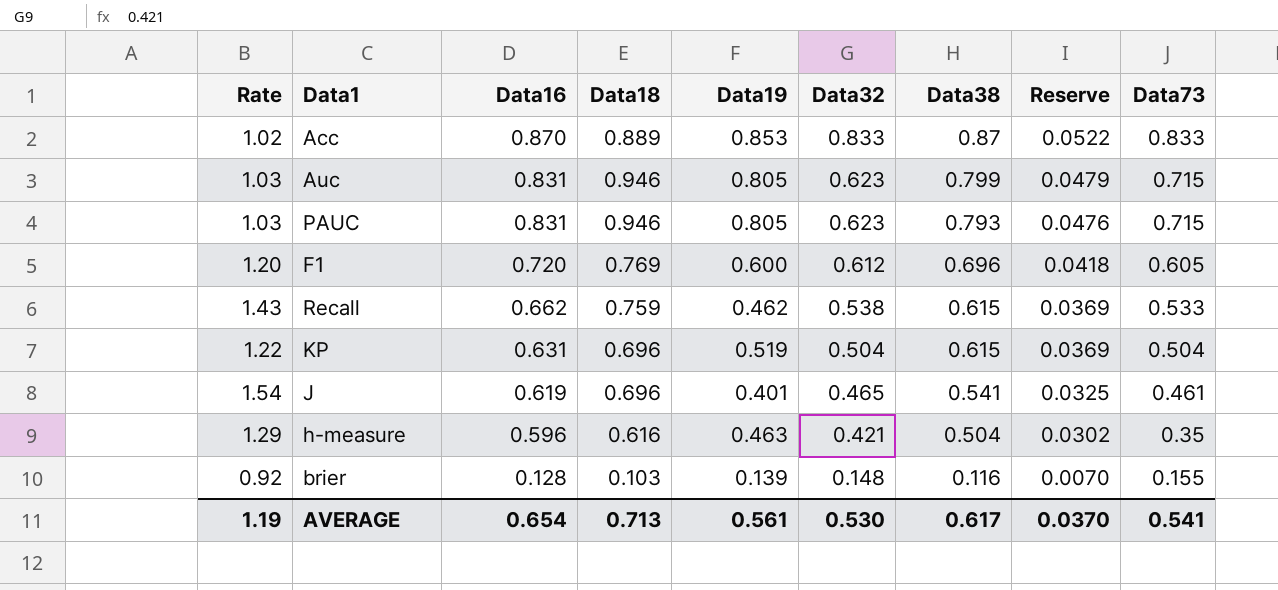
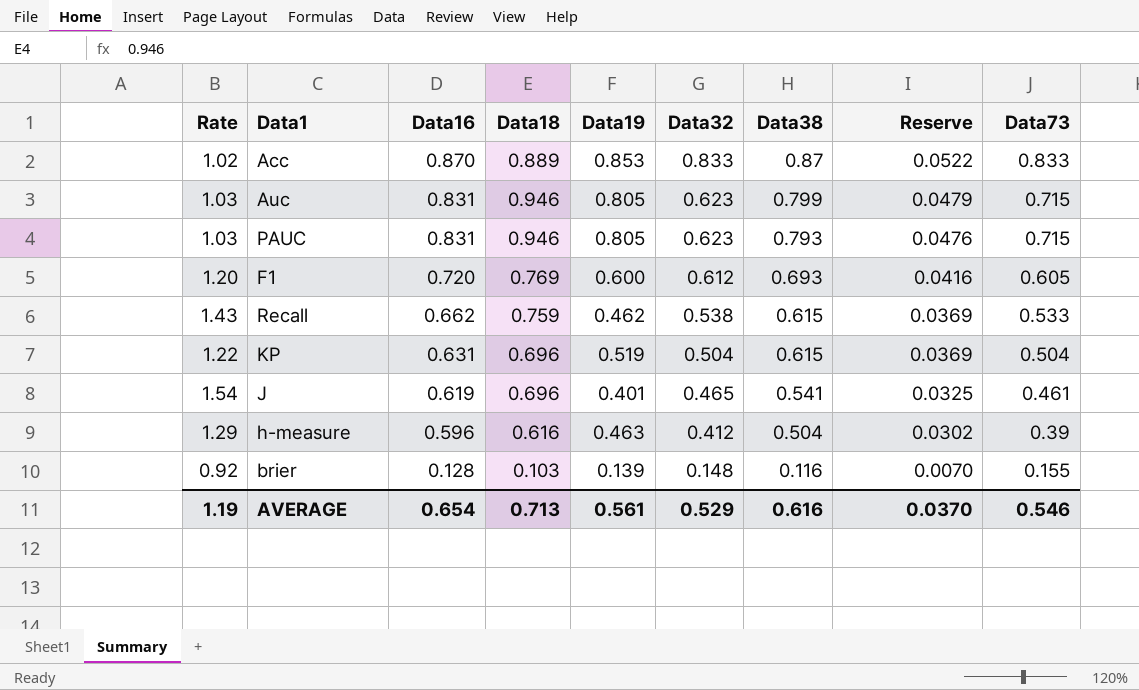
F1 | Data38: 0.696 -> 0.693
F1 | Reserve: 0.0418 -> 0.0416
h-measure | Data32: 0.421 -> 0.412
h-measure | Data73: 0.35 -> 0.39
AVERAGE | Data32: 0.530 -> 0.529
AVERAGE | Data38: 0.617 -> 0.616
AVERAGE | Data73: 0.541 -> 0.546

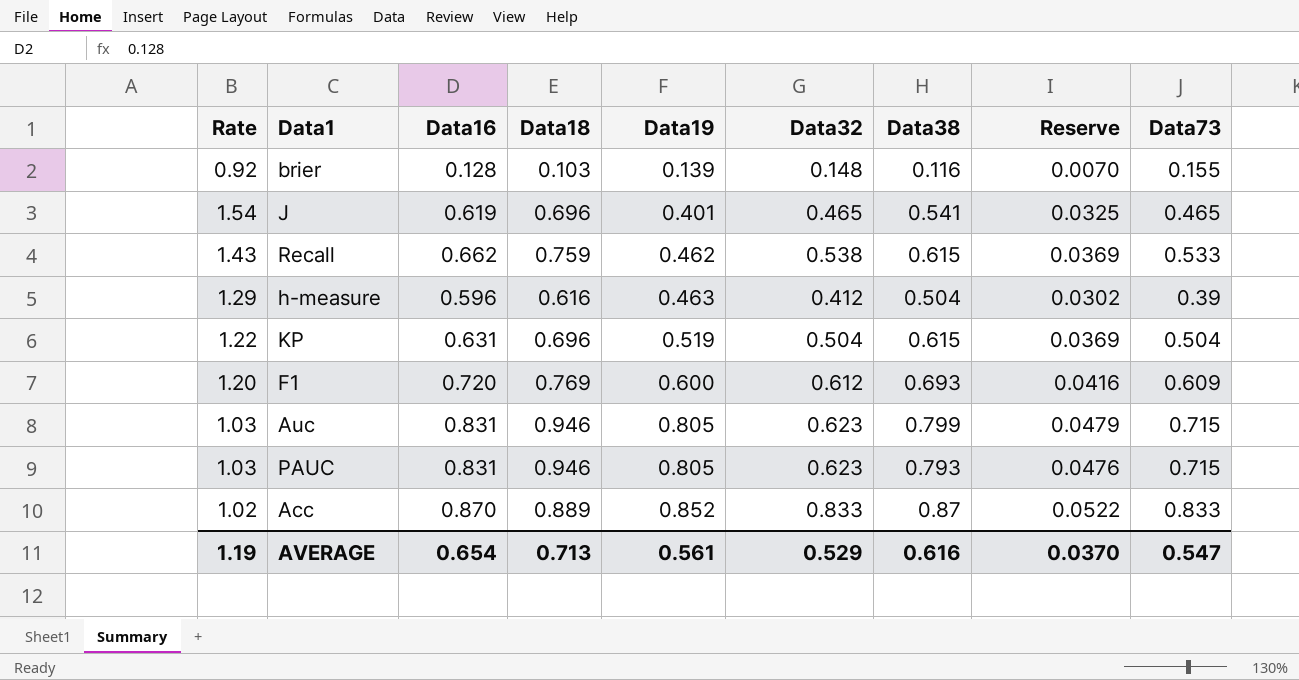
row order: Data16 descending -> Data19 ascending
J | Data73: 0.461 -> 0.465
F1 | Data73: 0.605 -> 0.609
Acc | Data19: 0.853 -> 0.852
AVERAGE | Data73: 0.546 -> 0.547

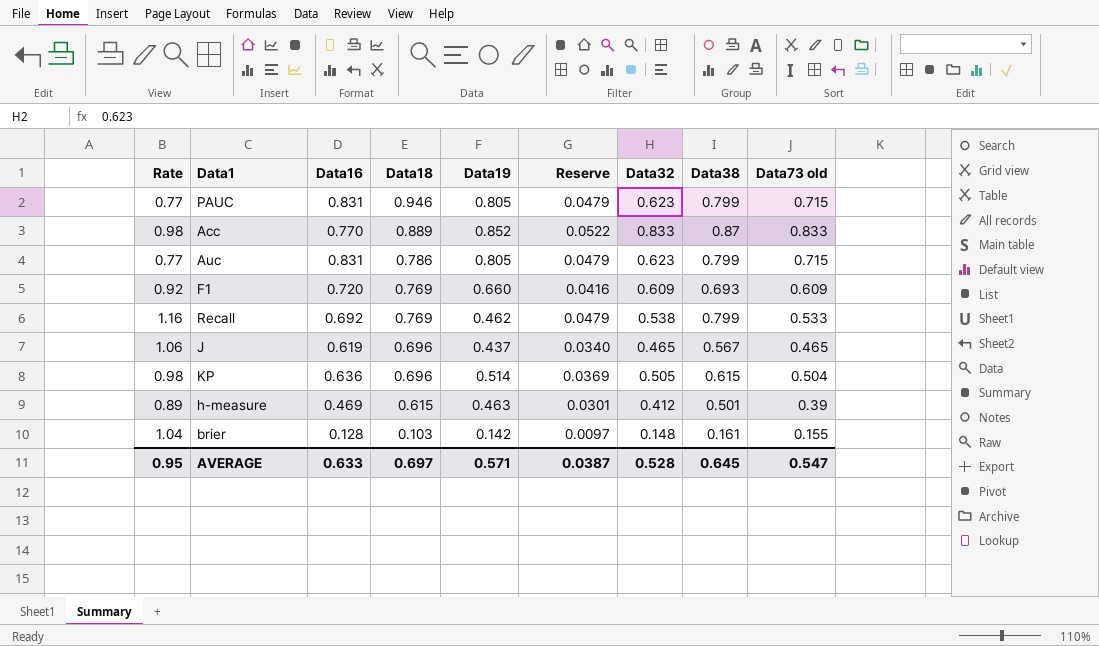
row order: Data19 ascending -> Data18 descending
column Rate | formula: [Data16] / [Data19] -> [Data32] / [Data19]
column Reserve | position: 8 -> 6
column name: Data73 -> Data73 old
PAUC | Reserve: 0.0476 -> 0.0479
PAUC | Data38: 0.793 -> 0.799
Acc | Data16: 0.870 -> 0.770
Auc | Data18: 0.946 -> 0.786
F1 | Data19: 0.600 -> 0.660
F1 | Data32: 0.612 -> 0.609
Recall | Data16: 0.662 -> 0.692
Recall | Data18: 0.759 -> 0.769
Recall | Reserve: 0.0369 -> 0.0479
Recall | Data38: 0.615 -> 0.799
J | Data19: 0.401 -> 0.437
J | Reserve: 0.0325 -> 0.0340
J | Data38: 0.541 -> 0.567
KP | Data16: 0.631 -> 0.636
KP | Data19: 0.519 -> 0.514
KP | Data32: 0.504 -> 0.505
h-measure | Data16: 0.596 -> 0.469
h-measure | Data18: 0.616 -> 0.615
h-measure | Reserve: 0.0302 -> 0.0301
h-measure | Data38: 0.504 -> 0.501
brier | Data19: 0.139 -> 0.142
brier | Reserve: 0.0070 -> 0.0097
brier | Data38: 0.116 -> 0.161
AVERAGE | Rate: 1.19 -> 0.95
AVERAGE | Data16: 0.654 -> 0.633
AVERAGE | Data18: 0.713 -> 0.697
AVERAGE | Data19: 0.561 -> 0.571
AVERAGE | Reserve: 0.0370 -> 0.0387
AVERAGE | Data32: 0.529 -> 0.528
AVERAGE | Data38: 0.616 -> 0.645

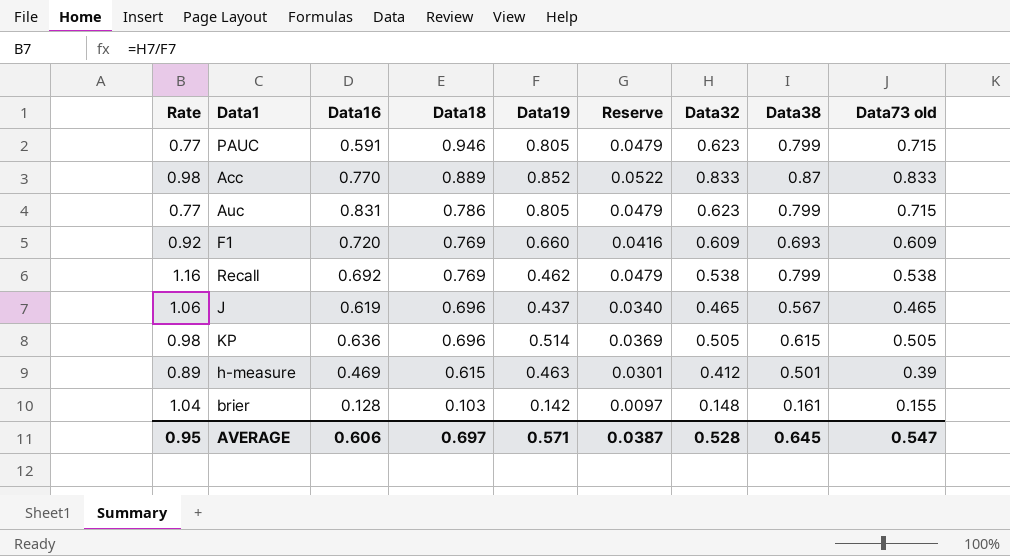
PAUC | Data16: 0.831 -> 0.591
Recall | Data73 old: 0.533 -> 0.538
KP | Data73 old: 0.504 -> 0.505
AVERAGE | Data16: 0.633 -> 0.606

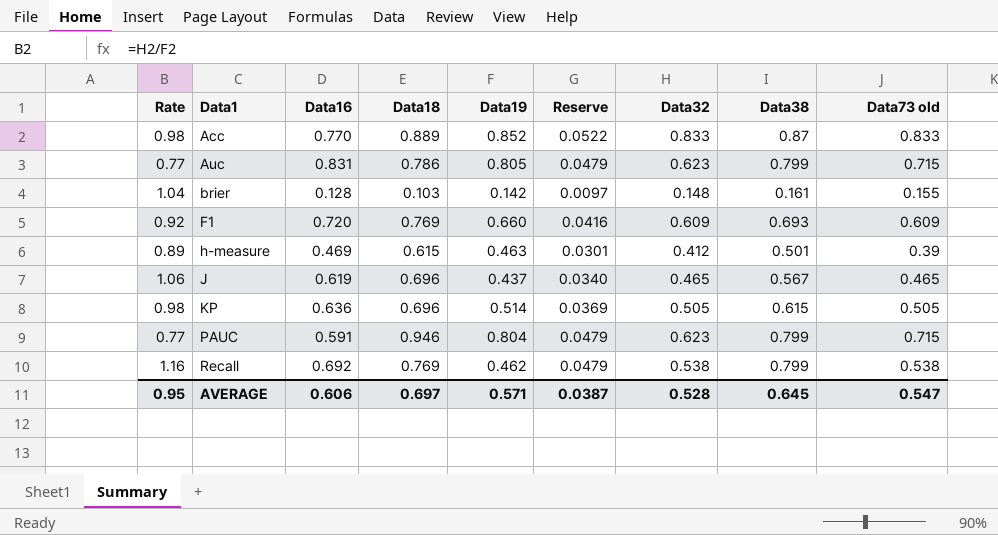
row order: Data18 descending -> Data1 ascending
PAUC | Data19: 0.805 -> 0.804

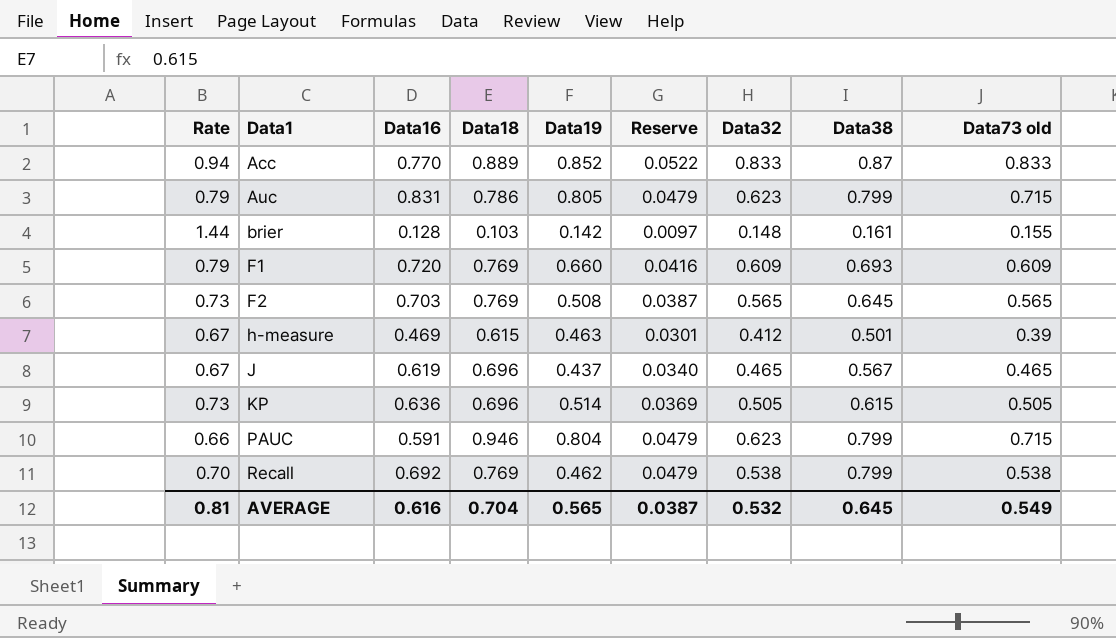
column Rate | formula: [Data32] / [Data19] -> [Data32] / [Data18]
row F2: none -> 0.73 | 0.703 | 0.769 | 0.508 | 0.0387 | 0.565 | 0.645 | 0.565
AVERAGE | Rate: 0.95 -> 0.81
AVERAGE | Data16: 0.606 -> 0.616
AVERAGE | Data18: 0.697 -> 0.704
AVERAGE | Data19: 0.571 -> 0.565
AVERAGE | Data32: 0.528 -> 0.532
AVERAGE | Data73 old: 0.547 -> 0.549

